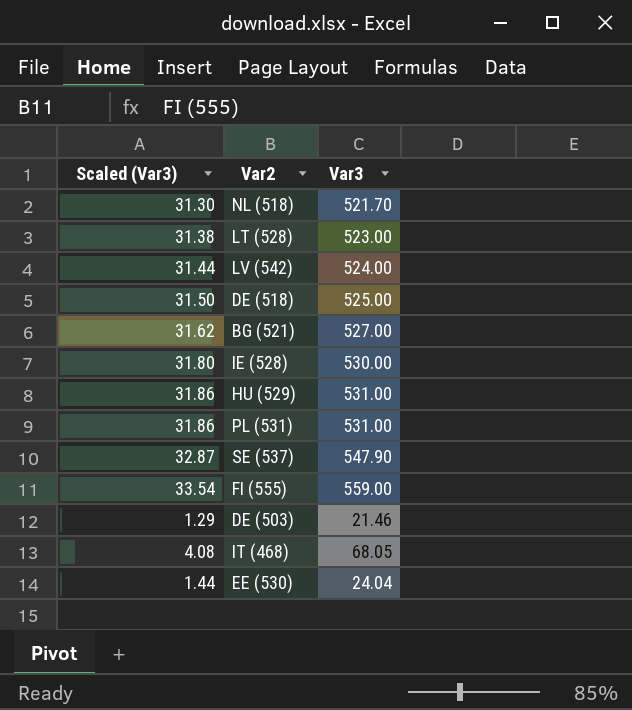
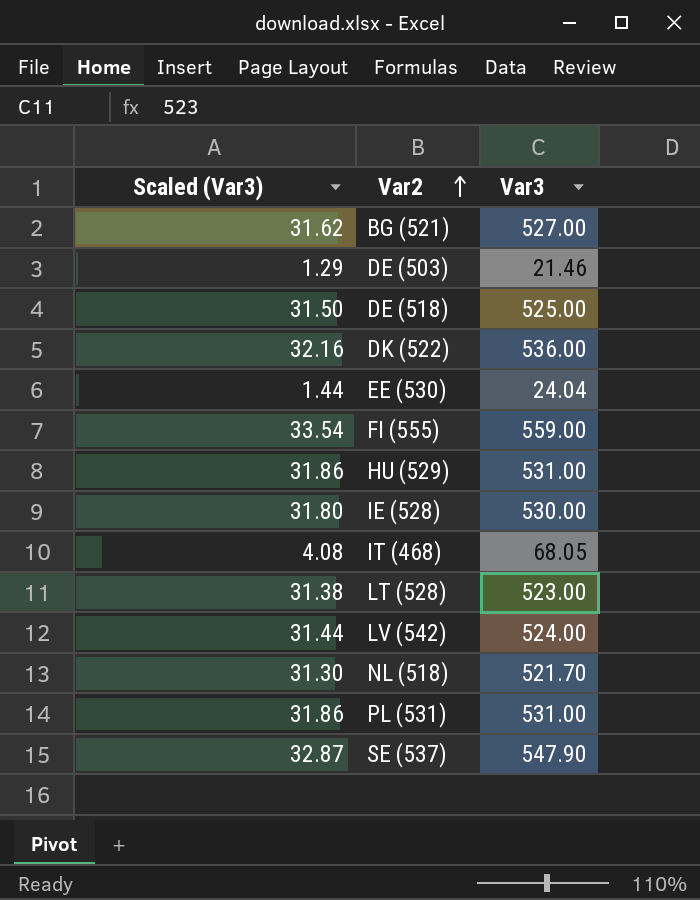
row order: none -> Var2 ascending
row DK (522): none -> 32.16 | 536.00

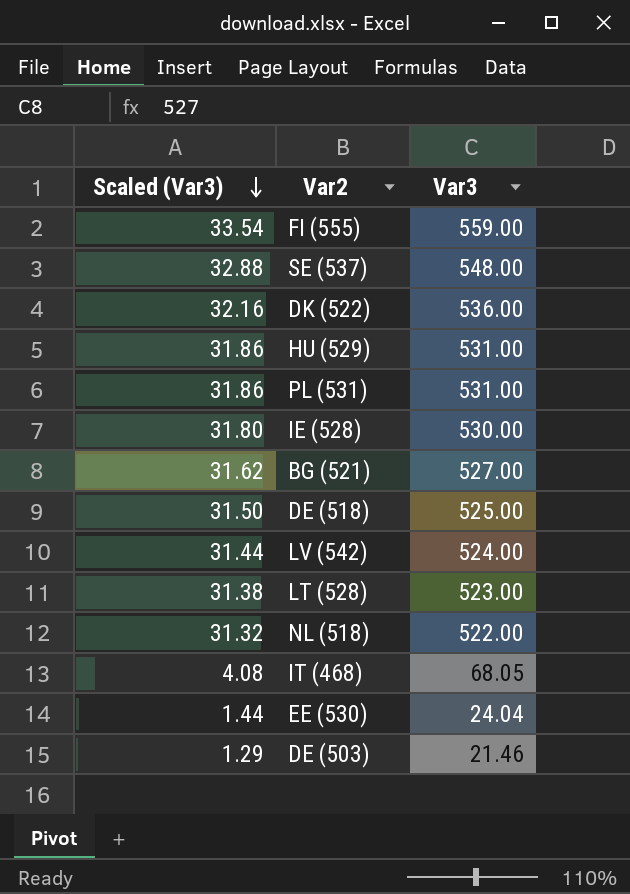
row order: Var2 ascending -> Scaled (Var3) descending
SE (537) | Scaled (Var3): 32.87 -> 32.88
SE (537) | Var3: 547.90 -> 548.00
NL (518) | Scaled (Var3): 31.30 -> 31.32
NL (518) | Var3: 521.70 -> 522.00

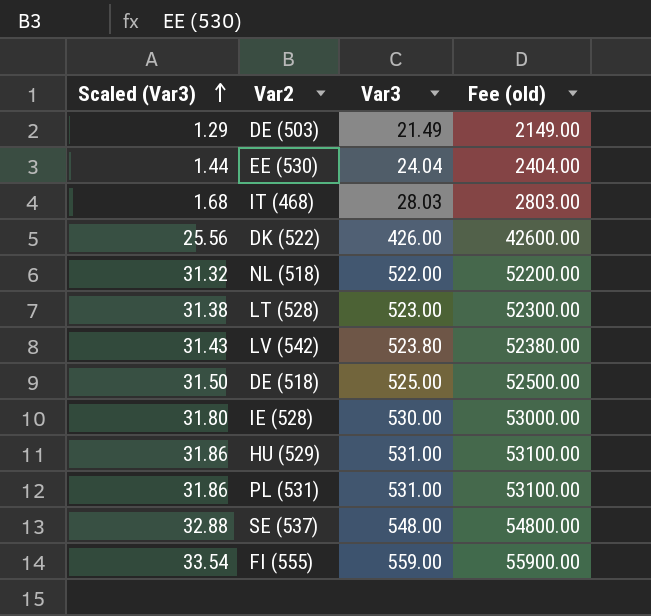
row order: Scaled (Var3) descending -> Scaled (Var3) ascending
column Fee (old) | formula: none -> [Var3] * 100
row BG (521): 31.62 | 527.00 -> none
DE (503) | Var3: 21.46 -> 21.49
IT (468) | Scaled (Var3): 4.08 -> 1.68
IT (468) | Var3: 68.05 -> 28.03
DK (522) | Scaled (Var3): 32.16 -> 25.56
DK (522) | Var3: 536.00 -> 426.00
LV (542) | Scaled (Var3): 31.44 -> 31.43
LV (542) | Var3: 524.00 -> 523.80

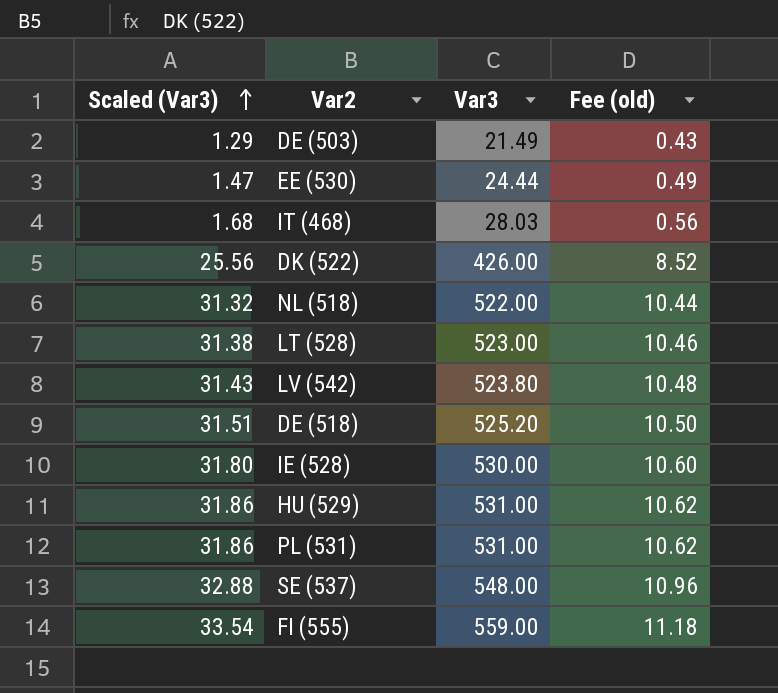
column Fee (old) | formula: [Var3] * 100 -> [Var3] * 0.02
EE (530) | Scaled (Var3): 1.44 -> 1.47
EE (530) | Var3: 24.04 -> 24.44
DE (518) | Scaled (Var3): 31.50 -> 31.51
DE (518) | Var3: 525.00 -> 525.20

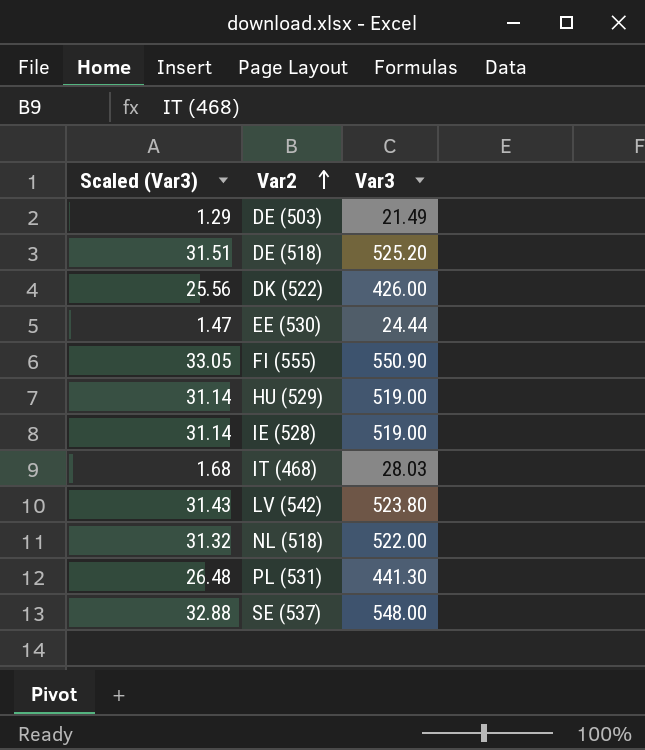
row order: Scaled (Var3) ascending -> Var2 ascending
column Fee (old) | formula: [Var3] * 0.02 -> none
row LT (528): 31.38 | 523.00 | 10.46 -> none
FI (555) | Scaled (Var3): 33.54 -> 33.05
FI (555) | Var3: 559.00 -> 550.90
HU (529) | Scaled (Var3): 31.86 -> 31.14
HU (529) | Var3: 531.00 -> 519.00
IE (528) | Scaled (Var3): 31.80 -> 31.14
IE (528) | Var3: 530.00 -> 519.00
PL (531) | Scaled (Var3): 31.86 -> 26.48
PL (531) | Var3: 531.00 -> 441.30

